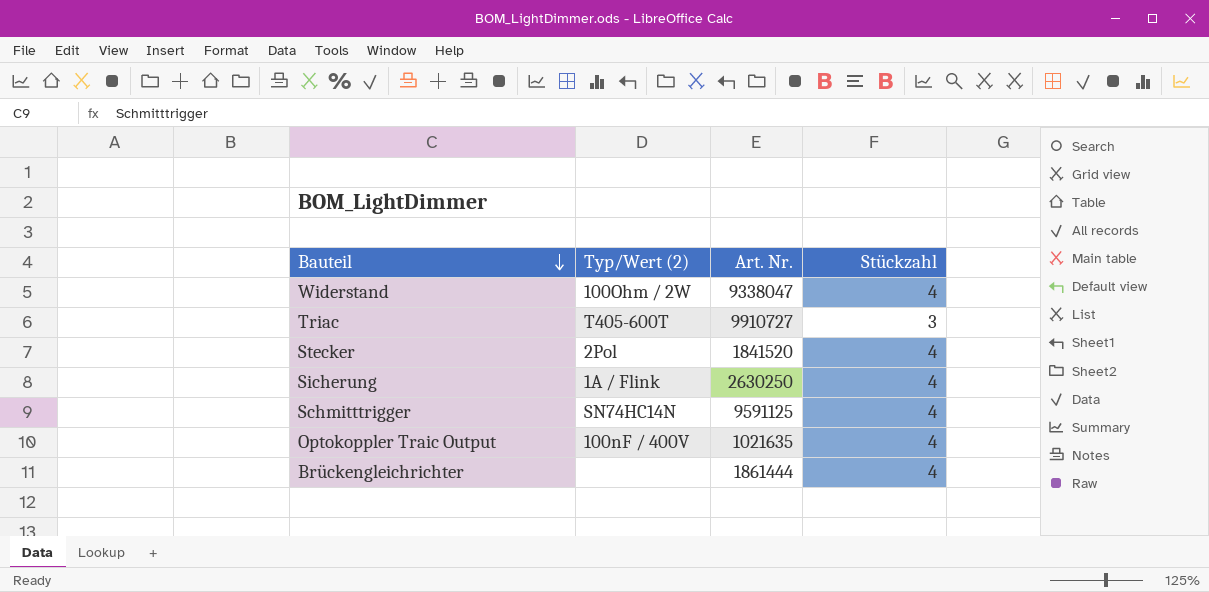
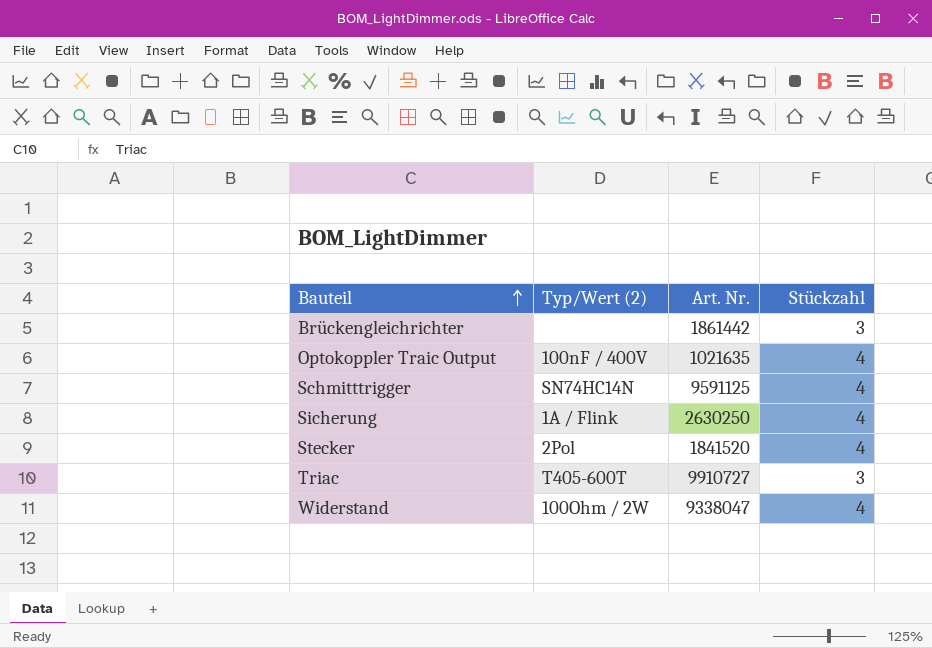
row order: Bauteil descending -> Bauteil ascending
Brückengleichrichter | Art. Nr.: 1861444 -> 1861442
Brückengleichrichter | Stückzahl: 4 -> 3

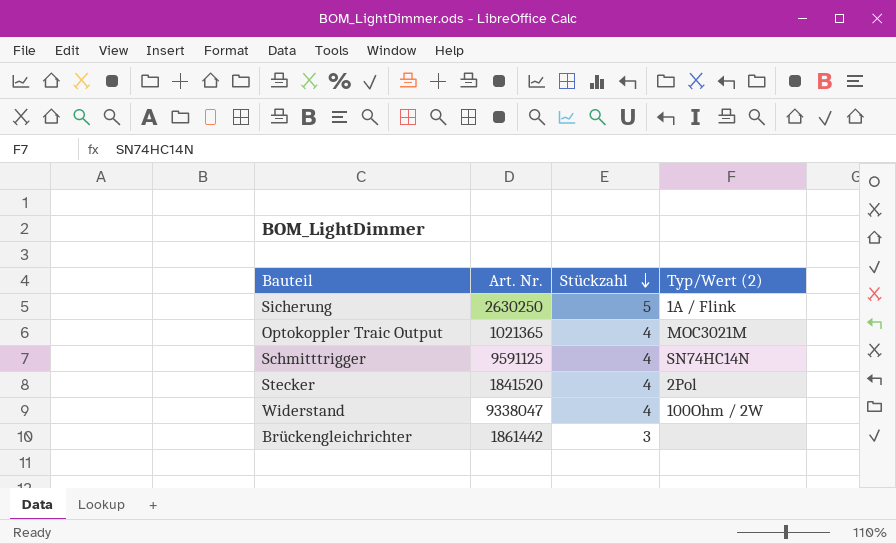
row order: Bauteil ascending -> Stückzahl descending
column Typ/Wert (2) | position: 2 -> 4
row Triac: T405-600T | 9910727 | 3 -> none
Sicherung | Stückzahl: 4 -> 5
Optokoppler Traic Output | Art. Nr.: 1021635 -> 1021365
Optokoppler Traic Output | Typ/Wert (2): 100nF / 400V -> MOC3021M

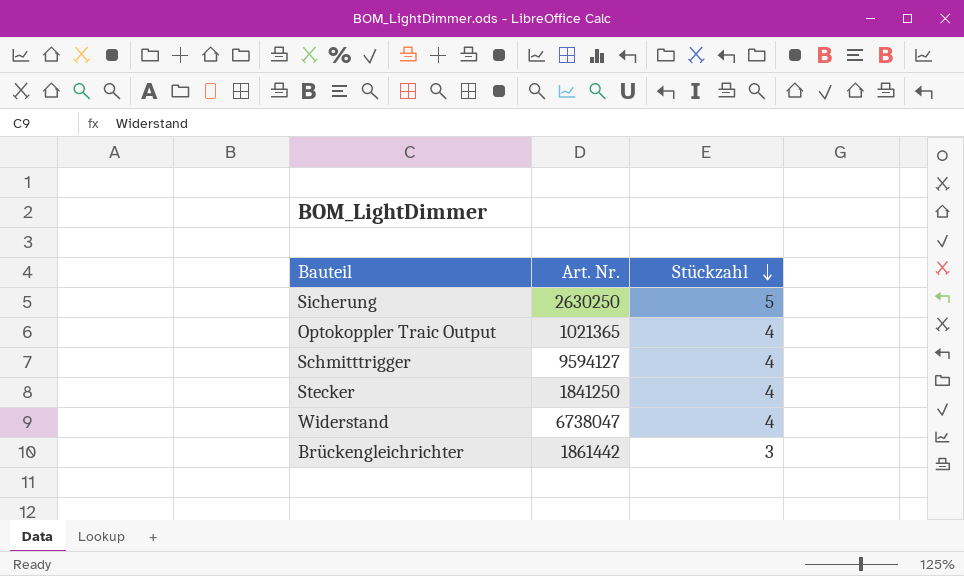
column Typ/Wert (2) | position: 4 -> none
Schmitttrigger | Art. Nr.: 9591125 -> 9594127
Stecker | Art. Nr.: 1841520 -> 1841250
Widerstand | Art. Nr.: 9338047 -> 6738047

